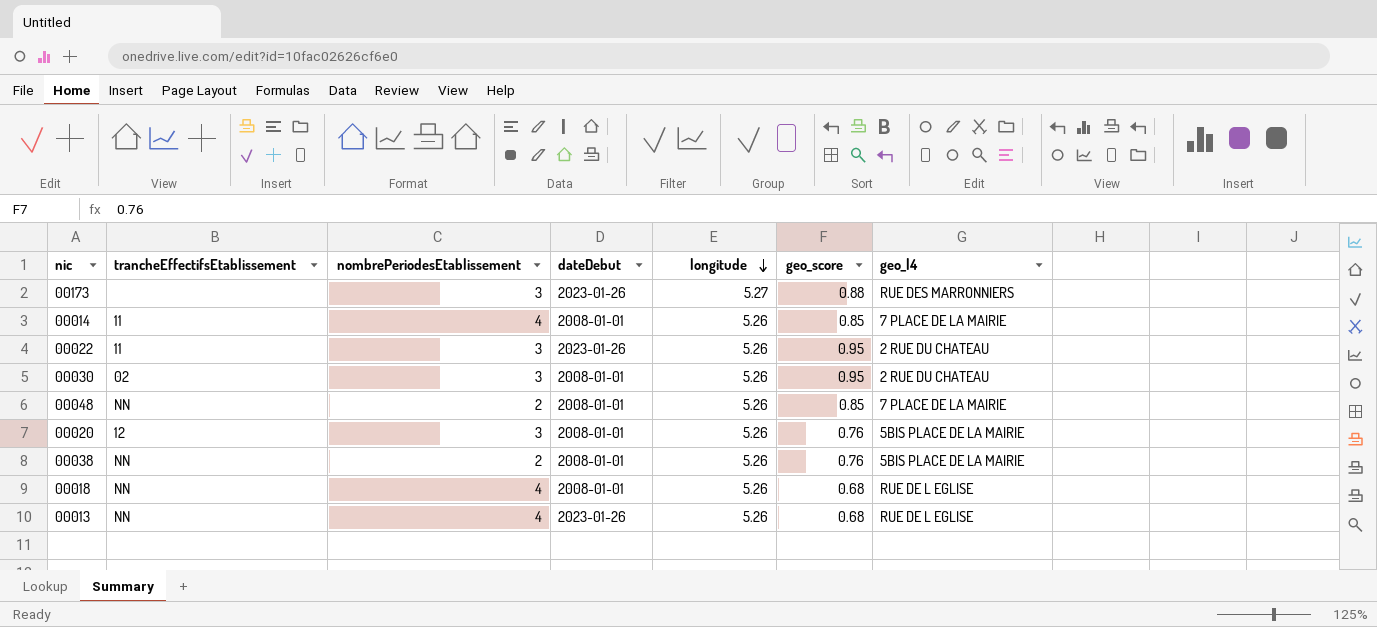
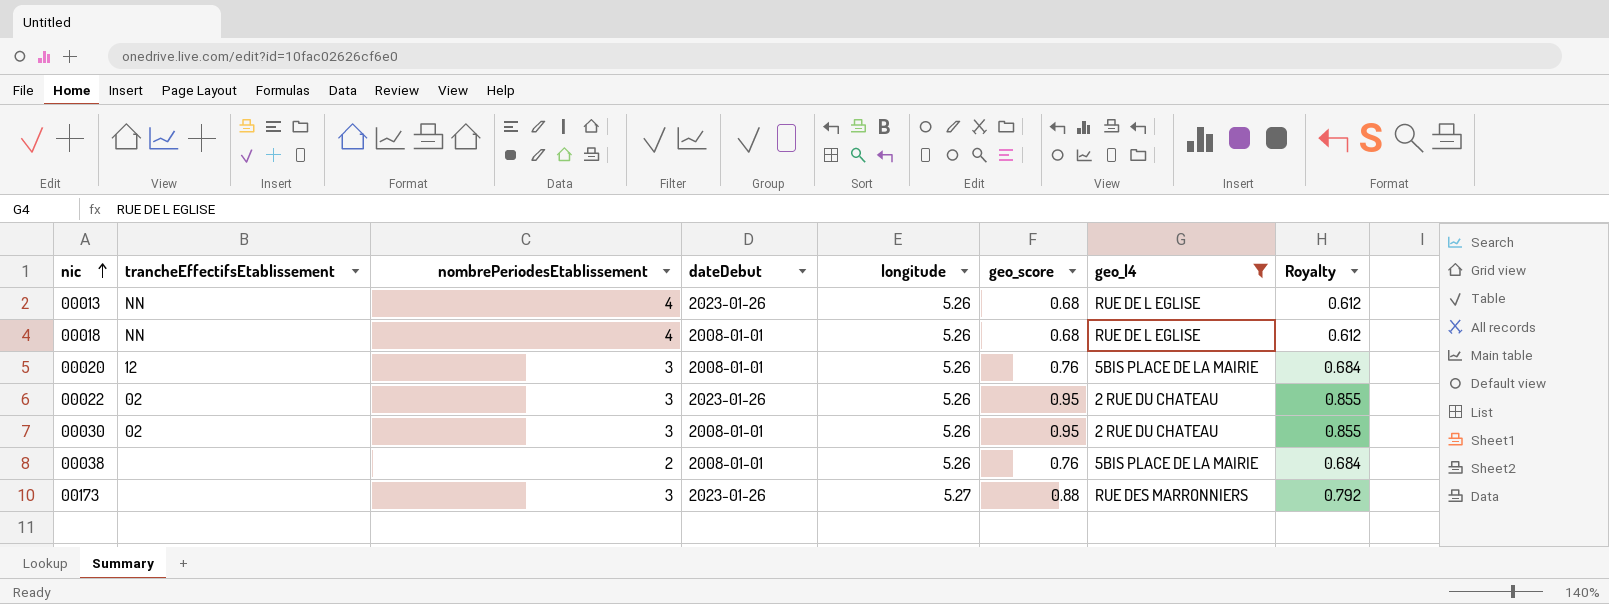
filter: none -> geo_l4 != 7 PLACE DE LA MAIRIE
row order: longitude descending -> nic ascending
column Royalty | formula: none -> [geo_score] * 0.9
00022 | trancheEffectifsEtablissement: 11 -> 02
00038 | trancheEffectifsEtablissement: NN -> none

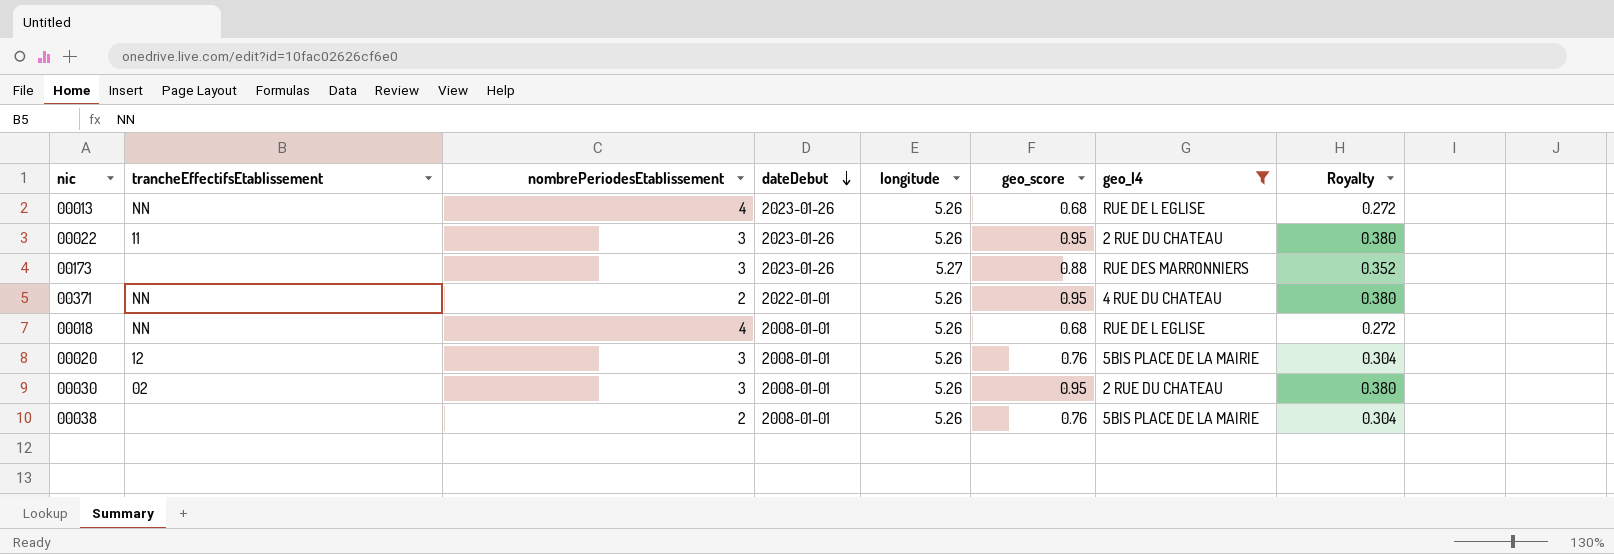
row order: nic ascending -> dateDebut descending
column Royalty | formula: [geo_score] * 0.9 -> [geo_score] * 0.4
00022 | trancheEffectifsEtablissement: 02 -> 11
row 00371: none -> NN | 2 | 2022-01-01 | 5.26 | 0.95 | 4 RUE DU CHATEAU | 0.380

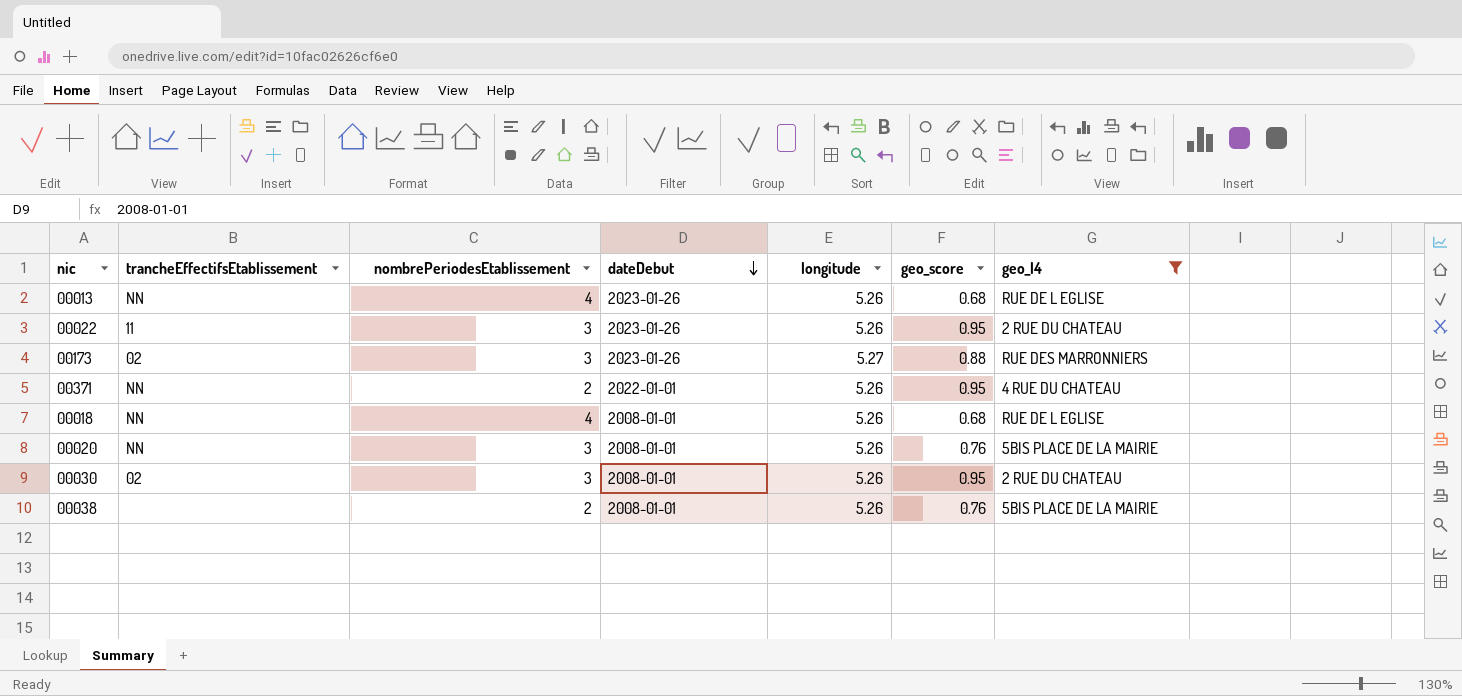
column Royalty | formula: [geo_score] * 0.4 -> none
00173 | trancheEffectifsEtablissement: none -> 02
00020 | trancheEffectifsEtablissement: 12 -> NN

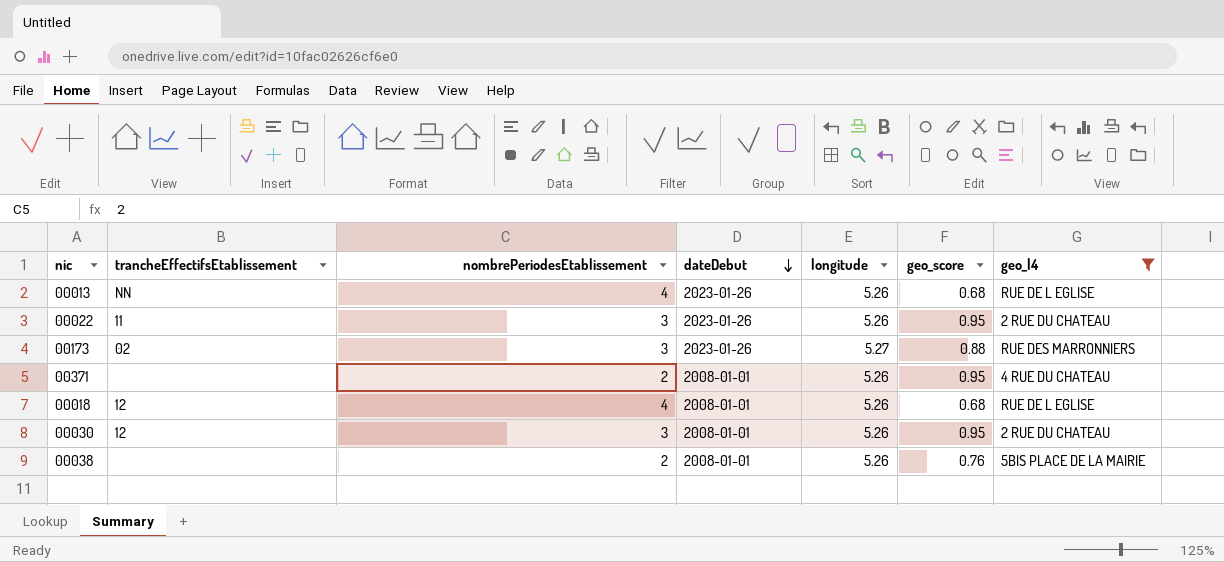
row 00020: NN | 3 | 2008-01-01 | 5.26 | 0.76 | 5BIS PLACE DE LA MAIRIE -> none
00371 | trancheEffectifsEtablissement: NN -> none
00371 | dateDebut: 2022-01-01 -> 2008-01-01
00018 | trancheEffectifsEtablissement: NN -> 12
00030 | trancheEffectifsEtablissement: 02 -> 12

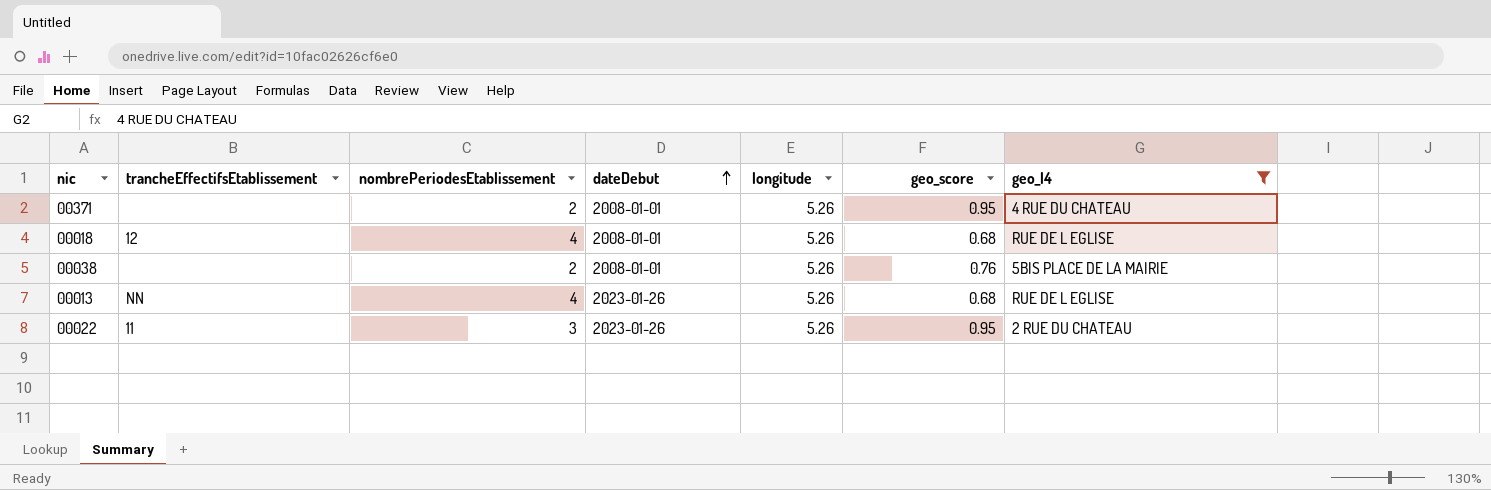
row order: dateDebut descending -> dateDebut ascending
row 00173: 02 | 3 | 2023-01-26 | 5.27 | 0.88 | RUE DES MARRONNIERS -> none
row 00030: 12 | 3 | 2008-01-01 | 5.26 | 0.95 | 2 RUE DU CHATEAU -> none

